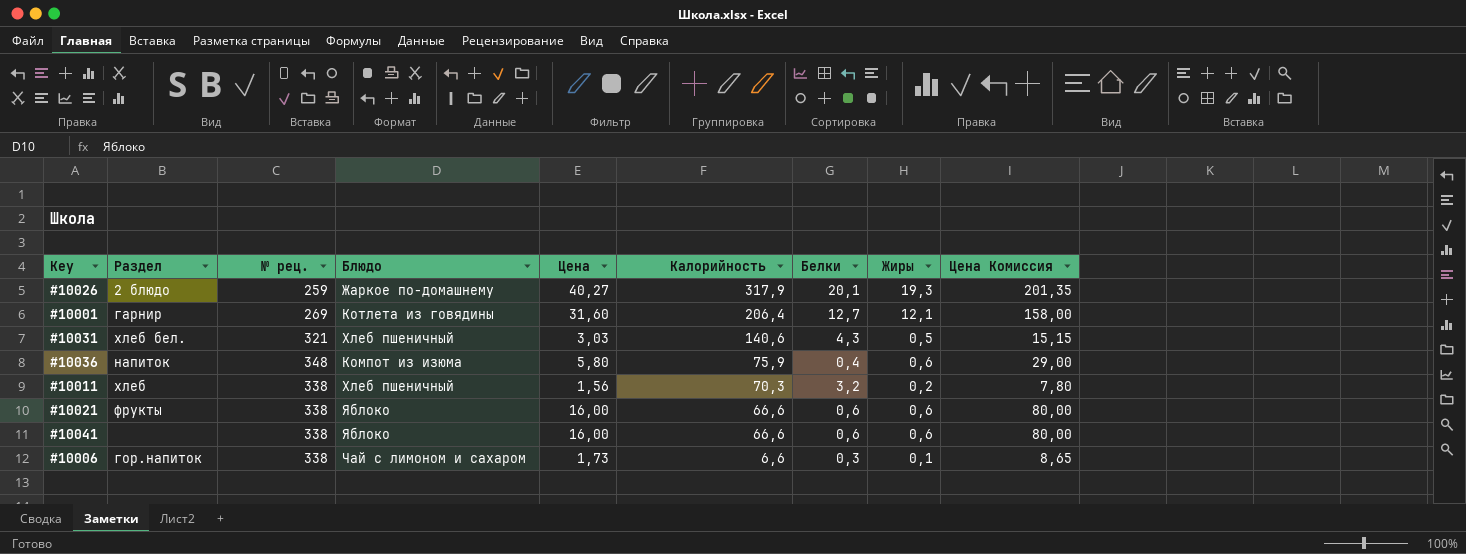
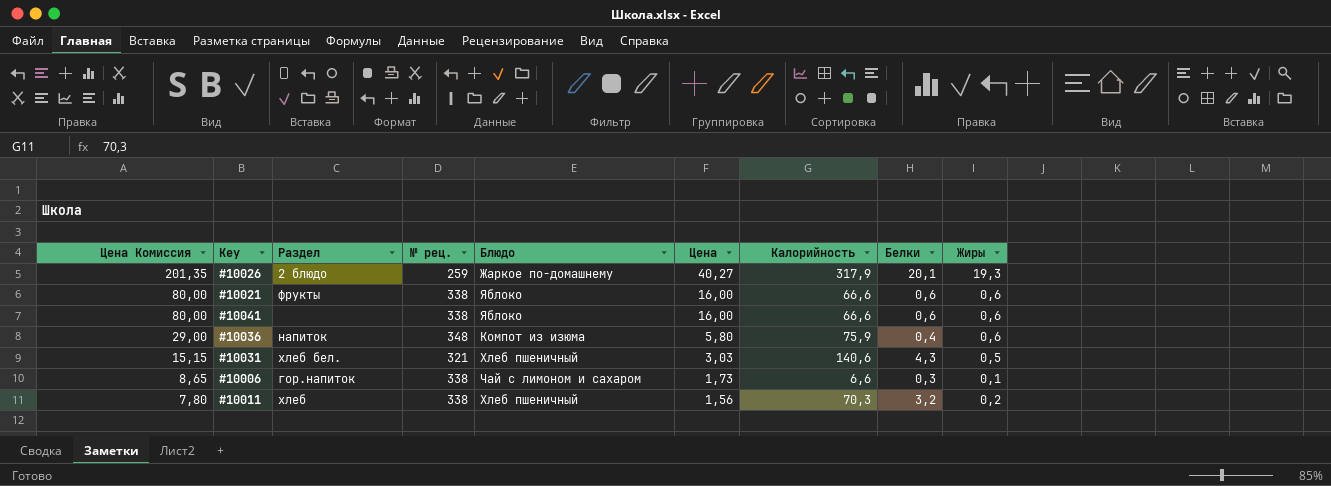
row order: Калорийность descending -> Цена Комиссия descending
column Цена Комиссия | position: 9 -> 1
row #10001: гарнир | 269 | Котлета из говядины | 31,60 | 206,4 | 12,7 | 12,1 | 158,00 -> none

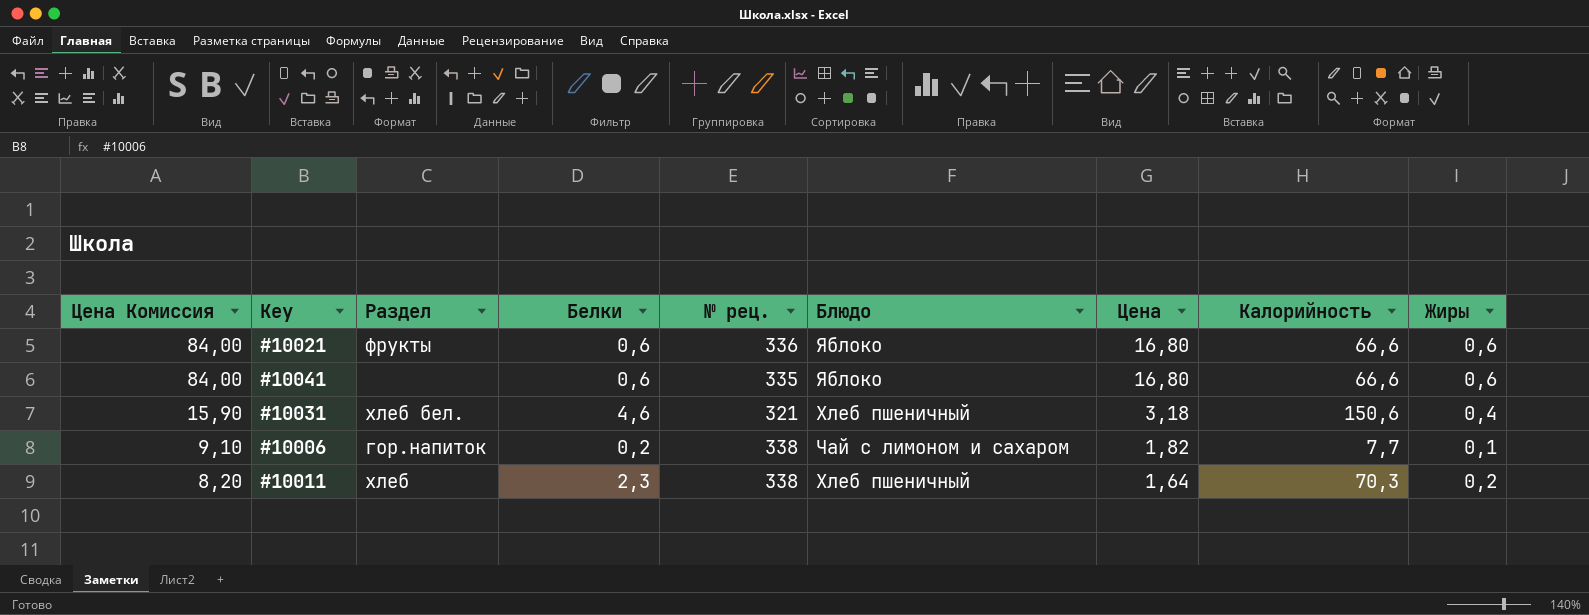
column Белки | position: 8 -> 4
row #10026: 201,35 | 2 блюдо | 259 | Жаркое по-домашнему | 40,27 | 317,9 | 20,1 | 19,3 -> none
row #10036: 29,00 | напиток | 348 | Компот из изюма | 5,80 | 75,9 | 0,4 | 0,6 -> none
#10021 | Цена Комиссия: 80,00 -> 84,00
#10021 | № рец.: 338 -> 336
#10021 | Цена: 16,00 -> 16,80
#10041 | Цена Комиссия: 80,00 -> 84,00
#10041 | № рец.: 338 -> 335
#10041 | Цена: 16,00 -> 16,80
#10031 | Цена Комиссия: 15,15 -> 15,90
#10031 | Белки: 4,3 -> 4,6
#10031 | Цена: 3,03 -> 3,18
#10031 | Калорийность: 140,6 -> 150,6
#10031 | Жиры: 0,5 -> 0,4
#10006 | Цена Комиссия: 8,65 -> 9,10
#10006 | Белки: 0,3 -> 0,2
#10006 | Цена: 1,73 -> 1,82
#10006 | Калорийность: 6,6 -> 7,7
#10011 | Цена Комиссия: 7,80 -> 8,20
#10011 | Белки: 3,2 -> 2,3
#10011 | Цена: 1,56 -> 1,64

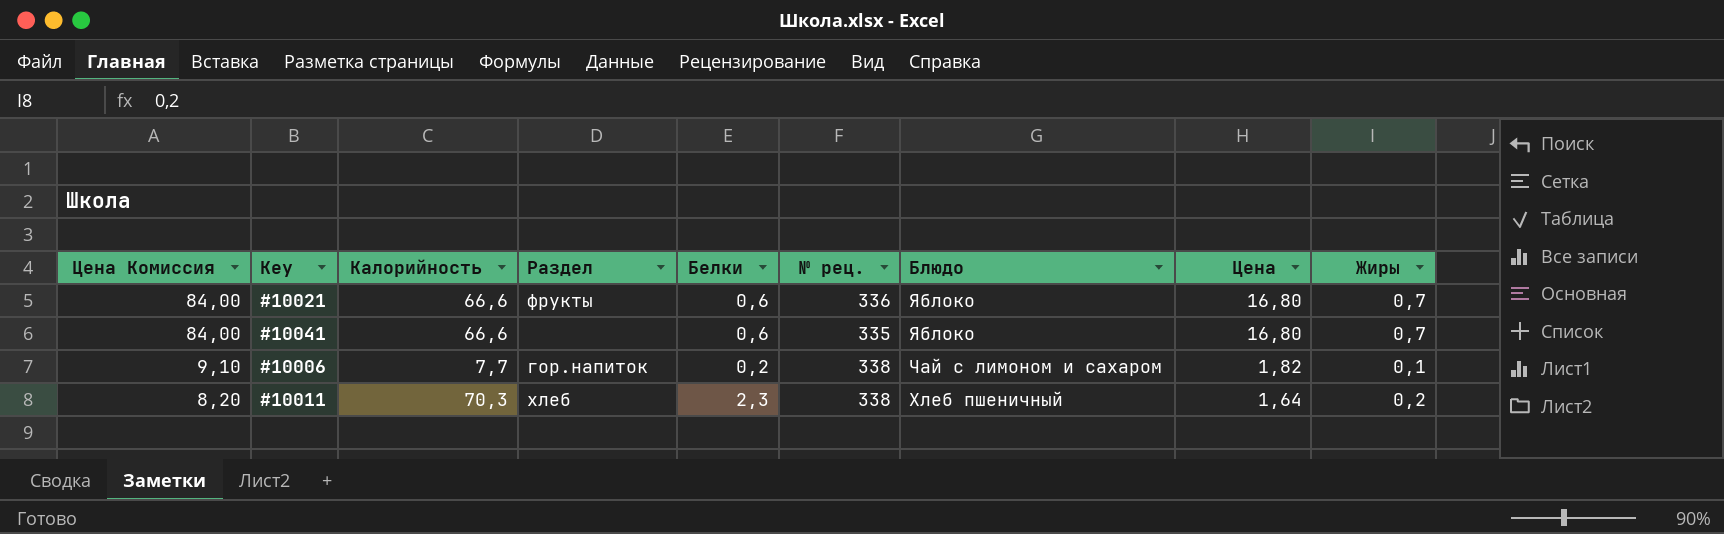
column Калорийность | position: 8 -> 3
row #10031: 15,90 | хлеб бел. | 4,6 | 321 | Хлеб пшеничный | 3,18 | 150,6 | 0,4 -> none
#10021 | Жиры: 0,6 -> 0,7
#10041 | Жиры: 0,6 -> 0,7

